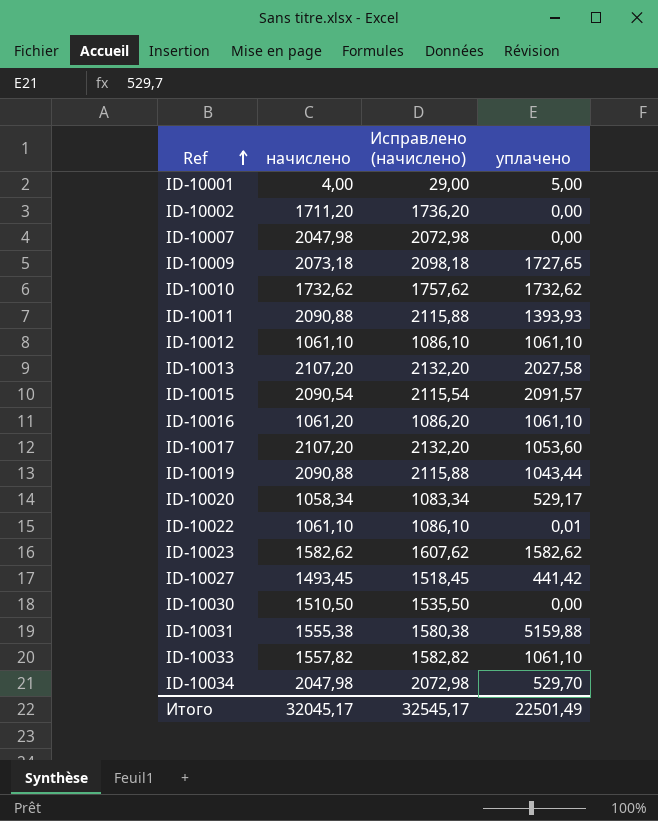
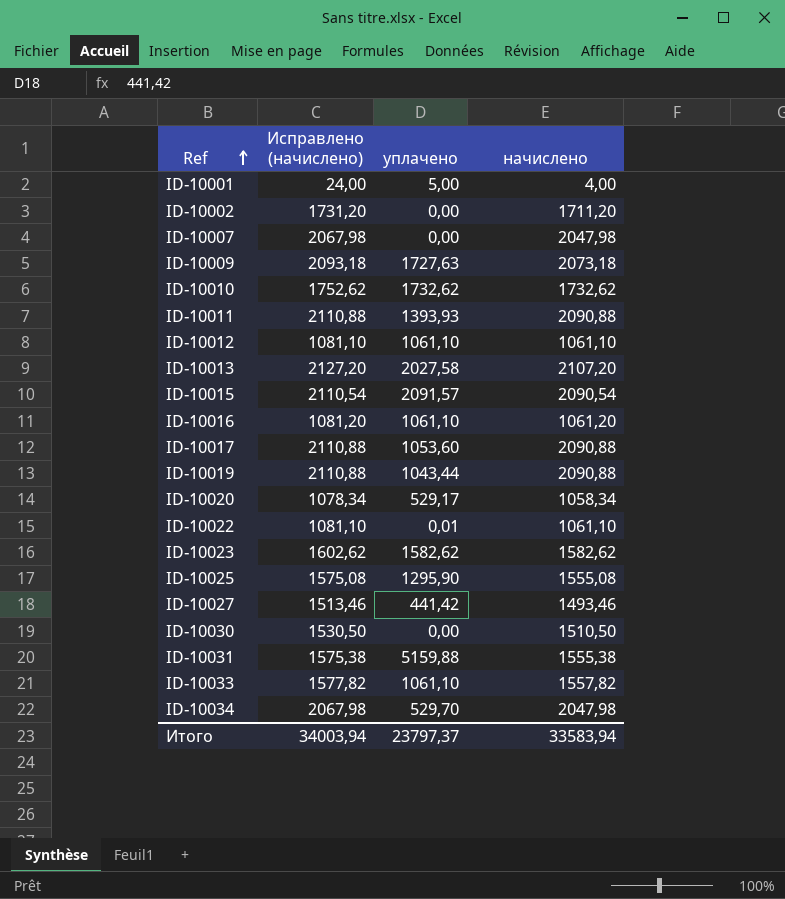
column Исправлено (начислено) | formula: [начислено] + 25 -> [начислено] + 20
column начислено | position: 2 -> 4
ID-10009 | уплачено: 1727,65 -> 1727,63
ID-10017 | начислено: 2107,20 -> 2090,88
row ID-10025: none -> 1575,08 | 1295,90 | 1555,08
ID-10027 | начислено: 1493,45 -> 1493,46
Итого | Исправлено (начислено): 32545,17 -> 34003,94
Итого | уплачено: 22501,49 -> 23797,37
Итого | начислено: 32045,17 -> 33583,94

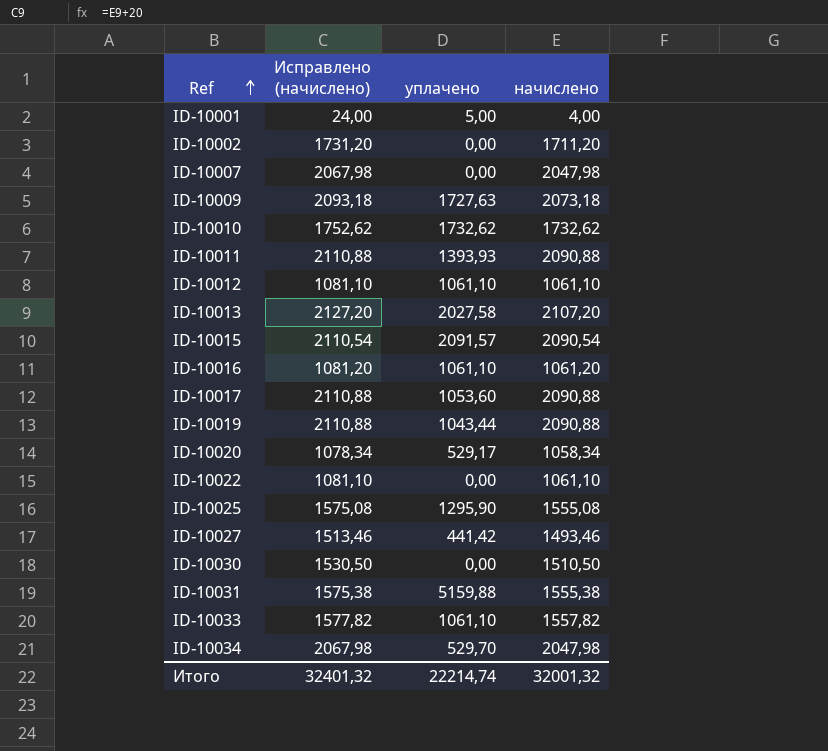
row ID-10023: 1602,62 | 1582,62 | 1582,62 -> none
ID-10022 | уплачено: 0,01 -> 0,00
Итого | Исправлено (начислено): 34003,94 -> 32401,32
Итого | уплачено: 23797,37 -> 22214,74
Итого | начислено: 33583,94 -> 32001,32

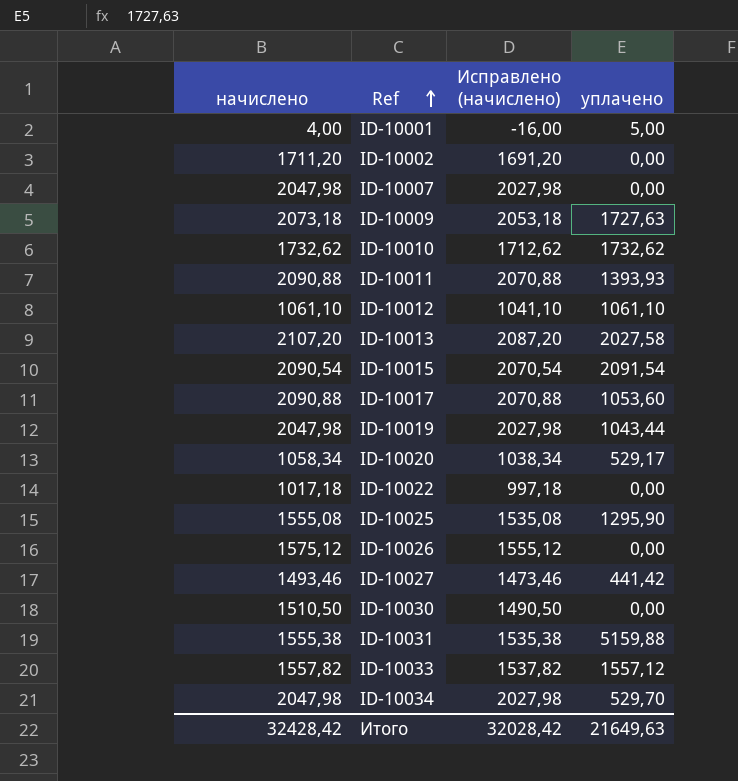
column начислено | position: 4 -> 1
column Исправлено (начислено) | formula: [начислено] + 20 -> [начислено] - 20
row ID-10016: 1081,20 | 1061,10 | 1061,20 -> none
ID-10015 | уплачено: 2091,57 -> 2091,54
ID-10019 | начислено: 2090,88 -> 2047,98
ID-10022 | начислено: 1061,10 -> 1017,18
row ID-10026: none -> 1575,12 | 1555,12 | 0,00
ID-10033 | уплачено: 1061,10 -> 1557,12
Итого | начислено: 32001,32 -> 32428,42
Итого | Исправлено (начислено): 32401,32 -> 32028,42
Итого | уплачено: 22214,74 -> 21649,63

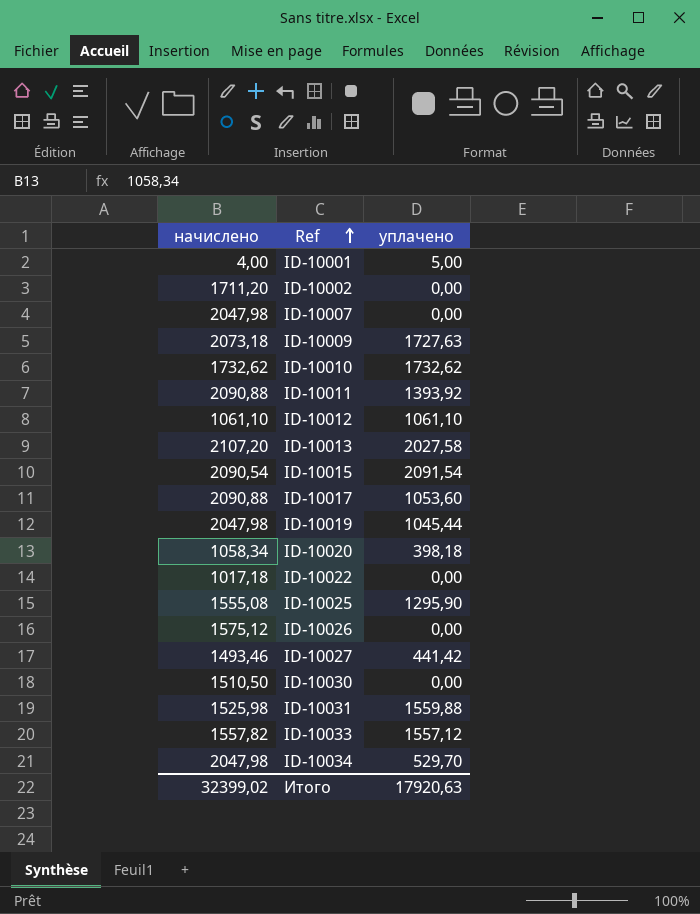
column Исправлено (начислено) | formula: [начислено] - 20 -> none
ID-10011 | уплачено: 1393,93 -> 1393,92
ID-10019 | уплачено: 1043,44 -> 1045,44
ID-10020 | уплачено: 529,17 -> 398,18
ID-10031 | начислено: 1555,38 -> 1525,98
ID-10031 | уплачено: 5159,88 -> 1559,88
Итого | начислено: 32428,42 -> 32399,02
Итого | уплачено: 21649,63 -> 17920,63

